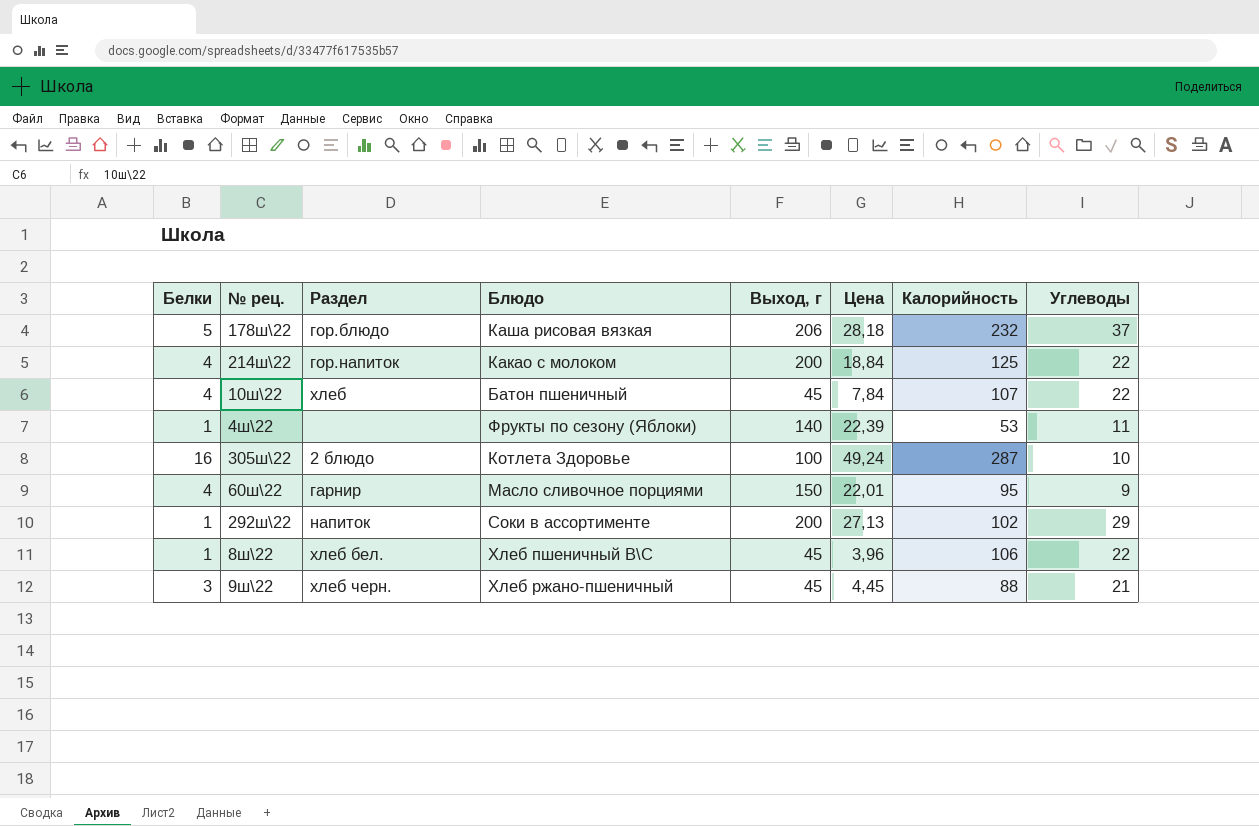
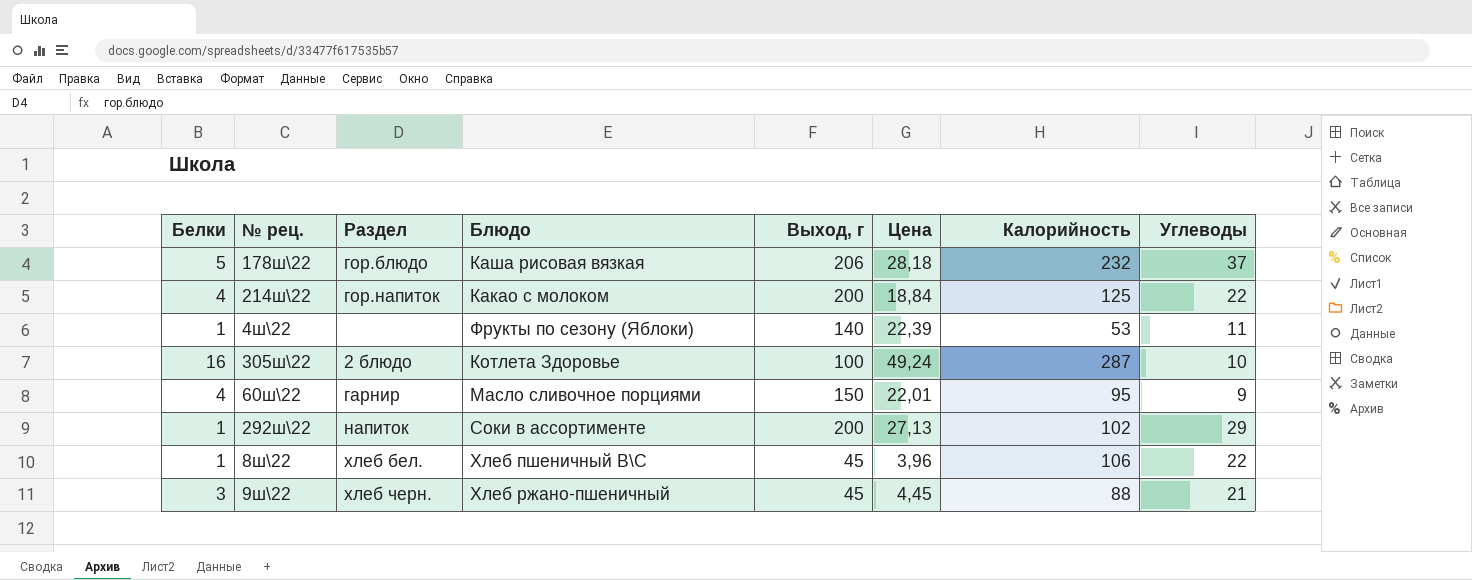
row 10ш\22: 4 | хлеб | Батон пшеничный | 45 | 7,84 | 107 | 22 -> none

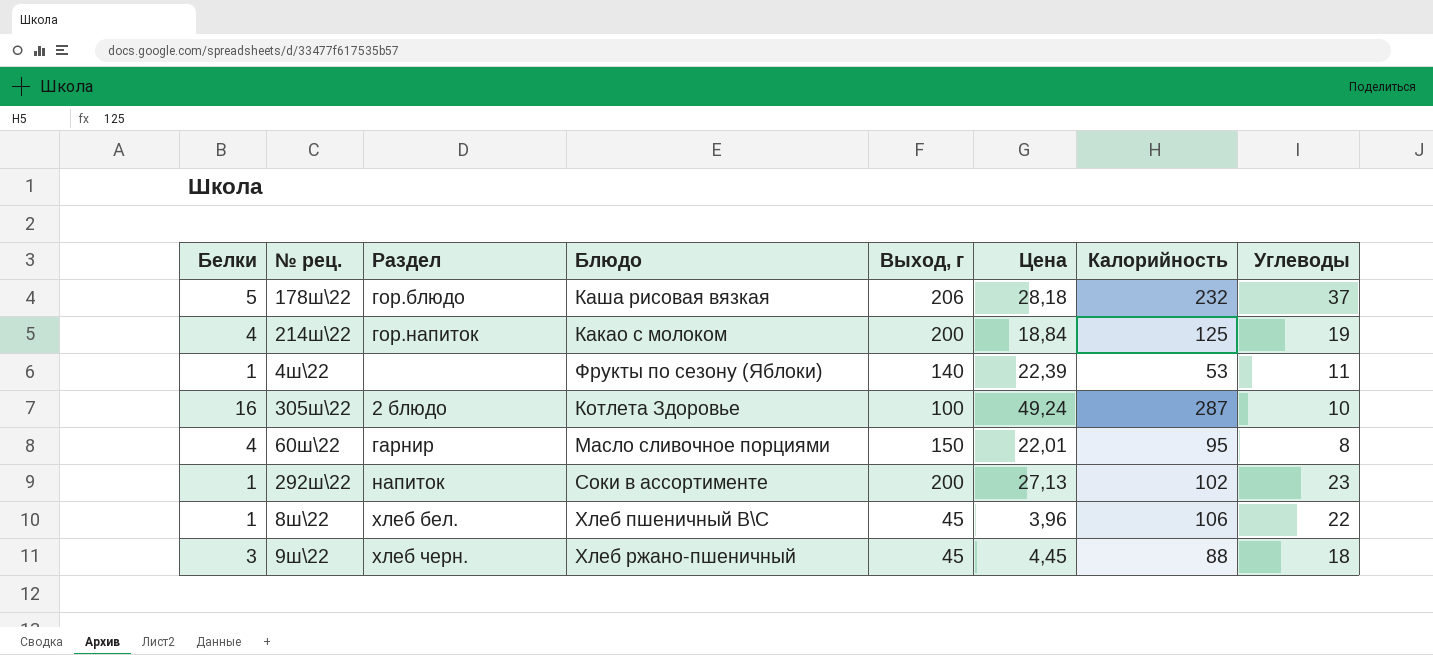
214ш\22 | Углеводы: 22 -> 19
60ш\22 | Углеводы: 9 -> 8
292ш\22 | Углеводы: 29 -> 23
9ш\22 | Углеводы: 21 -> 18

